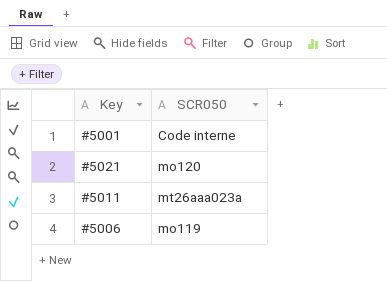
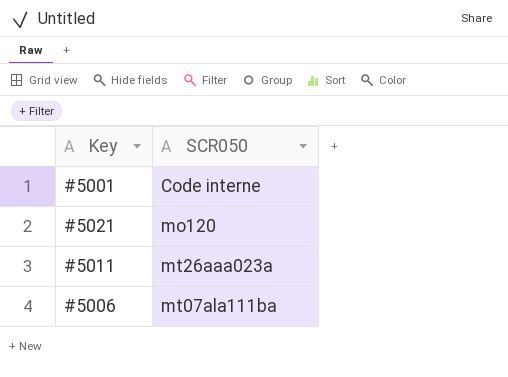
#5006 | SCR050: mo119 -> mt07ala111ba

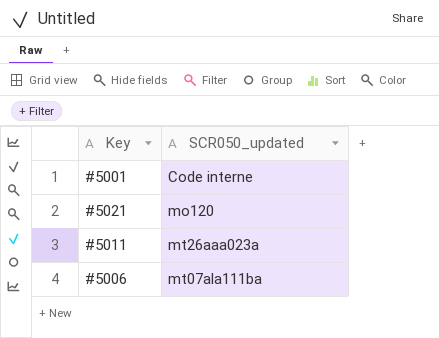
column name: SCR050 -> SCR050_updated

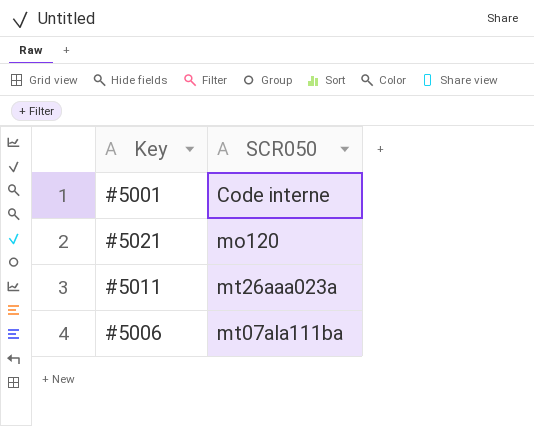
column name: SCR050_updated -> SCR050

